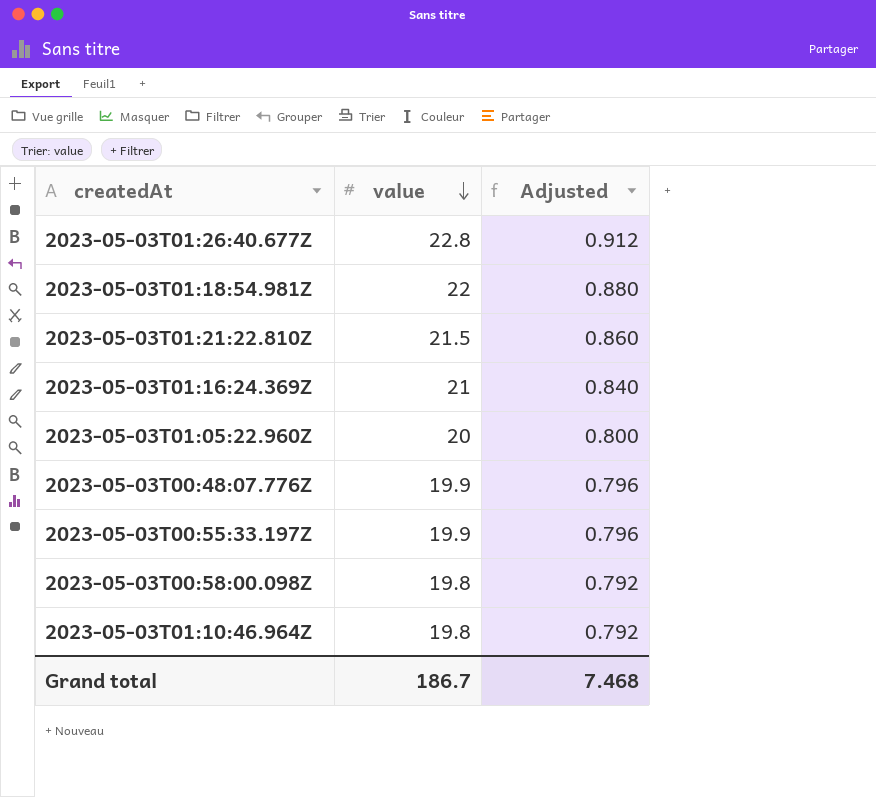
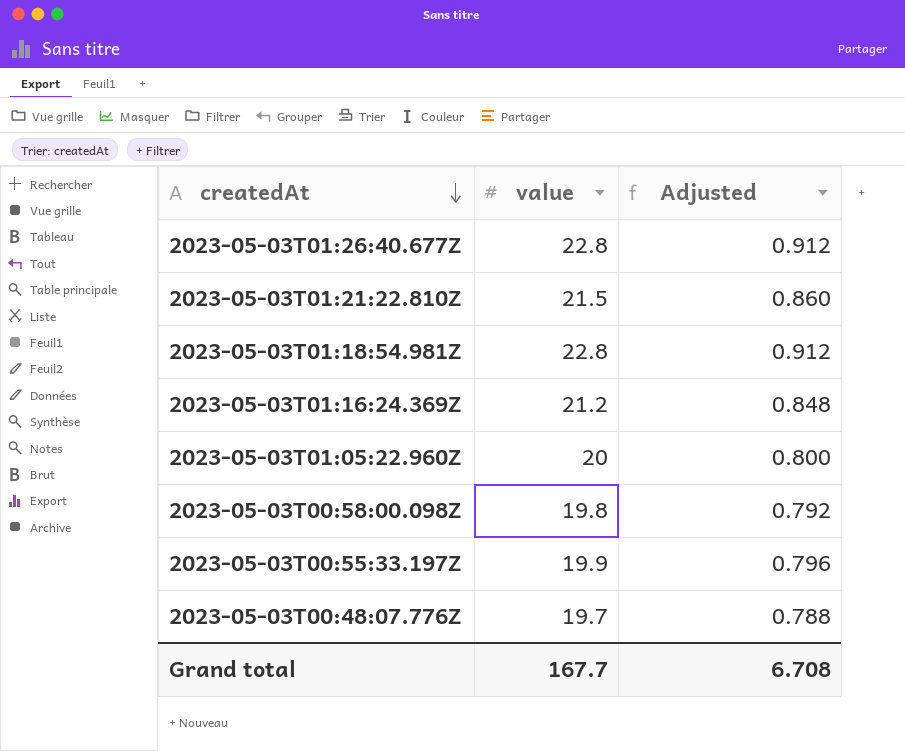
row order: value descending -> createdAt descending
row 2023-05-03T01:10:46.964Z: 19.8 | 0.792 -> none
2023-05-03T01:18:54.981Z | value: 22 -> 22.8
2023-05-03T01:18:54.981Z | Adjusted: 0.880 -> 0.912
2023-05-03T01:16:24.369Z | value: 21 -> 21.2
2023-05-03T01:16:24.369Z | Adjusted: 0.840 -> 0.848
2023-05-03T00:48:07.776Z | value: 19.9 -> 19.7
2023-05-03T00:48:07.776Z | Adjusted: 0.796 -> 0.788
Grand total | value: 186.7 -> 167.7
Grand total | Adjusted: 7.468 -> 6.708

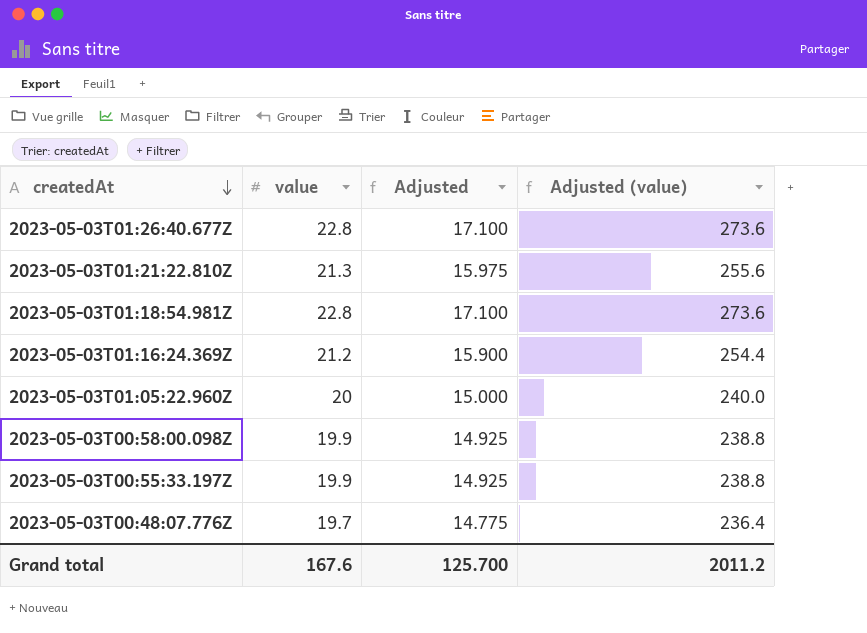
column Adjusted | formula: [value] * 0.04 -> [value] * 0.75
column Adjusted (value) | formula: none -> [value] * 12
2023-05-03T01:21:22.810Z | value: 21.5 -> 21.3
2023-05-03T00:58:00.098Z | value: 19.8 -> 19.9
Grand total | value: 167.7 -> 167.6
Grand total | Adjusted: 6.708 -> 125.700

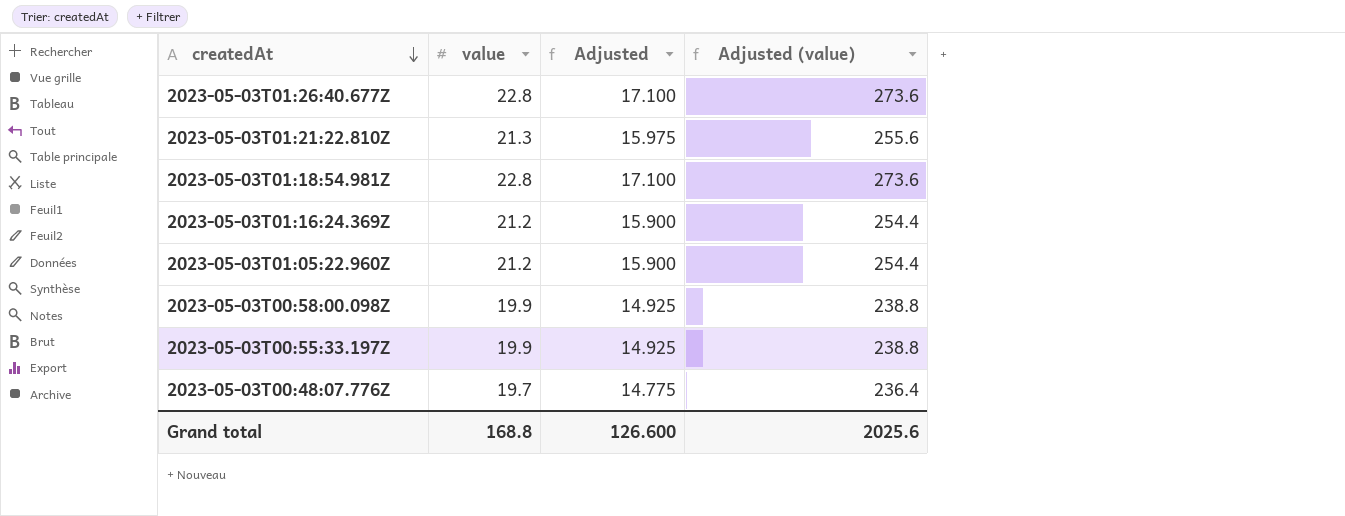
2023-05-03T01:05:22.960Z | value: 20 -> 21.2
2023-05-03T01:05:22.960Z | Adjusted: 15.000 -> 15.900
2023-05-03T01:05:22.960Z | Adjusted (value): 240.0 -> 254.4
Grand total | value: 167.6 -> 168.8
Grand total | Adjusted: 125.700 -> 126.600
Grand total | Adjusted (value): 2011.2 -> 2025.6

